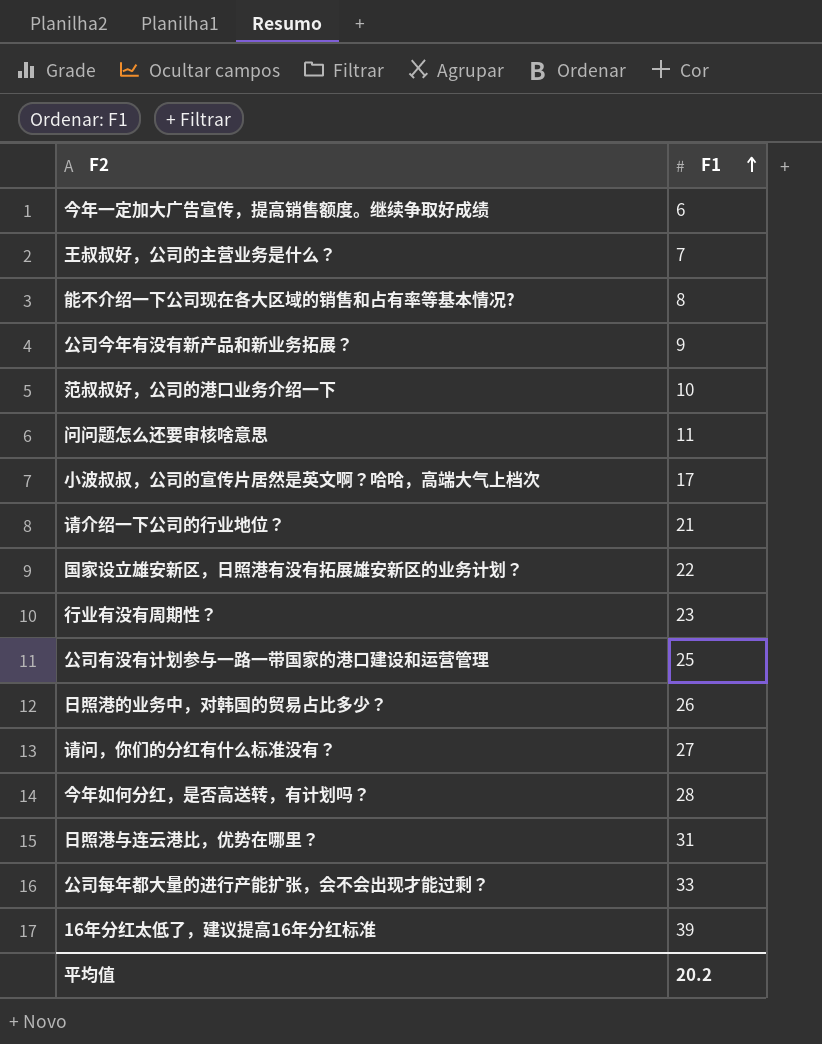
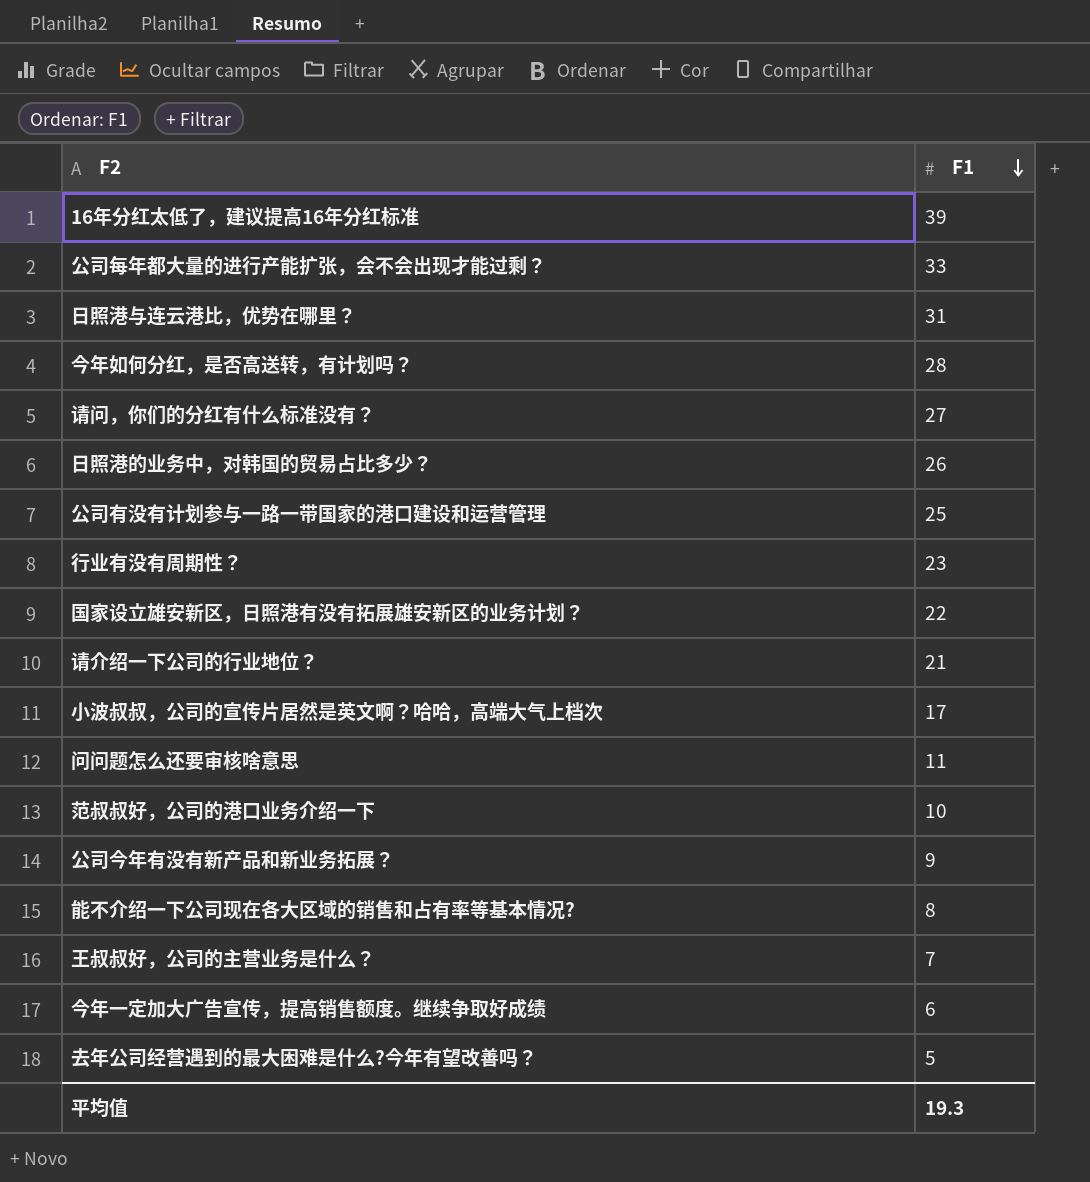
row order: F1 ascending -> F1 descending
row 去年公司经营遇到的最大困难是什么?今年有望改善吗？: none -> 5
平均值 | F1: 20.2 -> 19.3

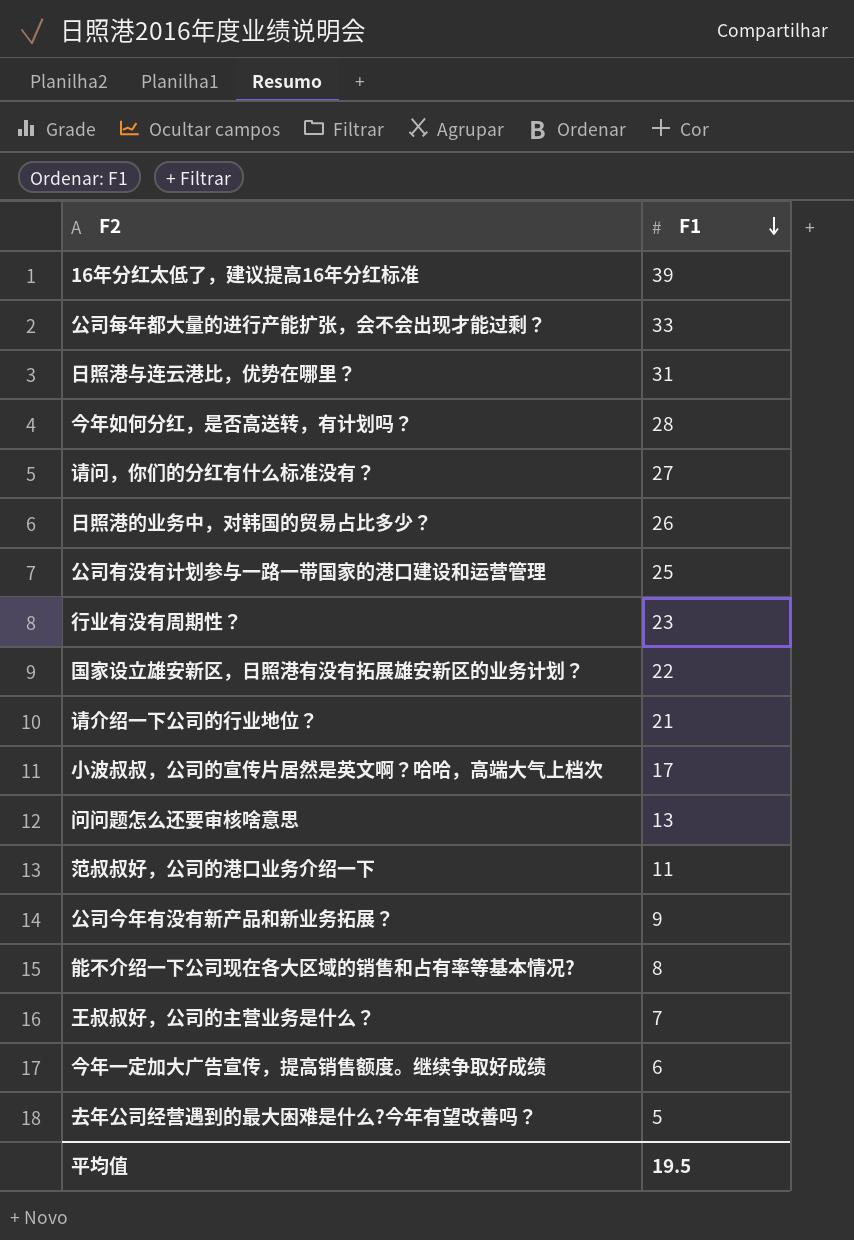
问问题怎么还要审核啥意思 | F1: 11 -> 13
范叔叔好，公司的港口业务介绍一下 | F1: 10 -> 11
平均值 | F1: 19.3 -> 19.5

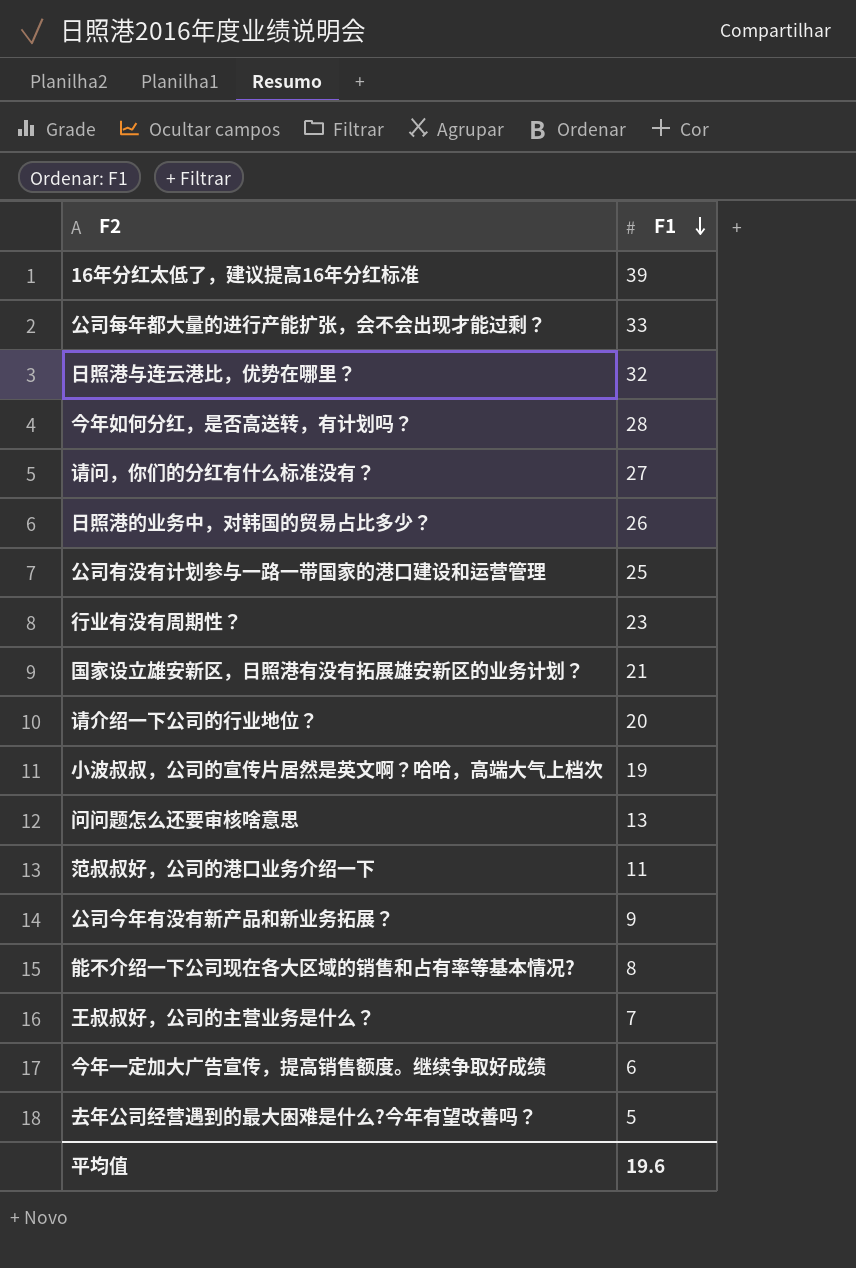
日照港与连云港比，优势在哪里？ | F1: 31 -> 32
国家设立雄安新区，日照港有没有拓展雄安新区的业务计划？ | F1: 22 -> 21
请介绍一下公司的行业地位？ | F1: 21 -> 20
小波叔叔，公司的宣传片居然是英文啊？哈哈，高端大气上档次 | F1: 17 -> 19
平均值 | F1: 19.5 -> 19.6

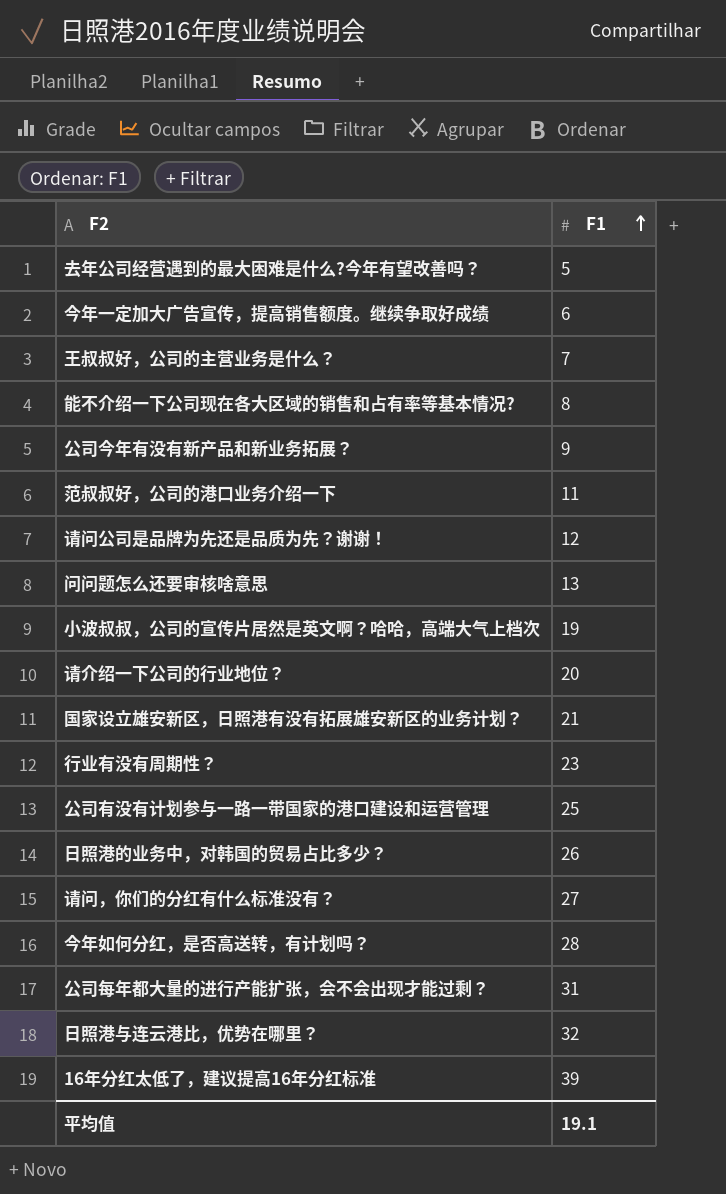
row order: F1 descending -> F1 ascending
row 请问公司是品牌为先还是品质为先？谢谢！: none -> 12
公司每年都大量的进行产能扩张，会不会出现才能过剩？ | F1: 33 -> 31
平均值 | F1: 19.6 -> 19.1

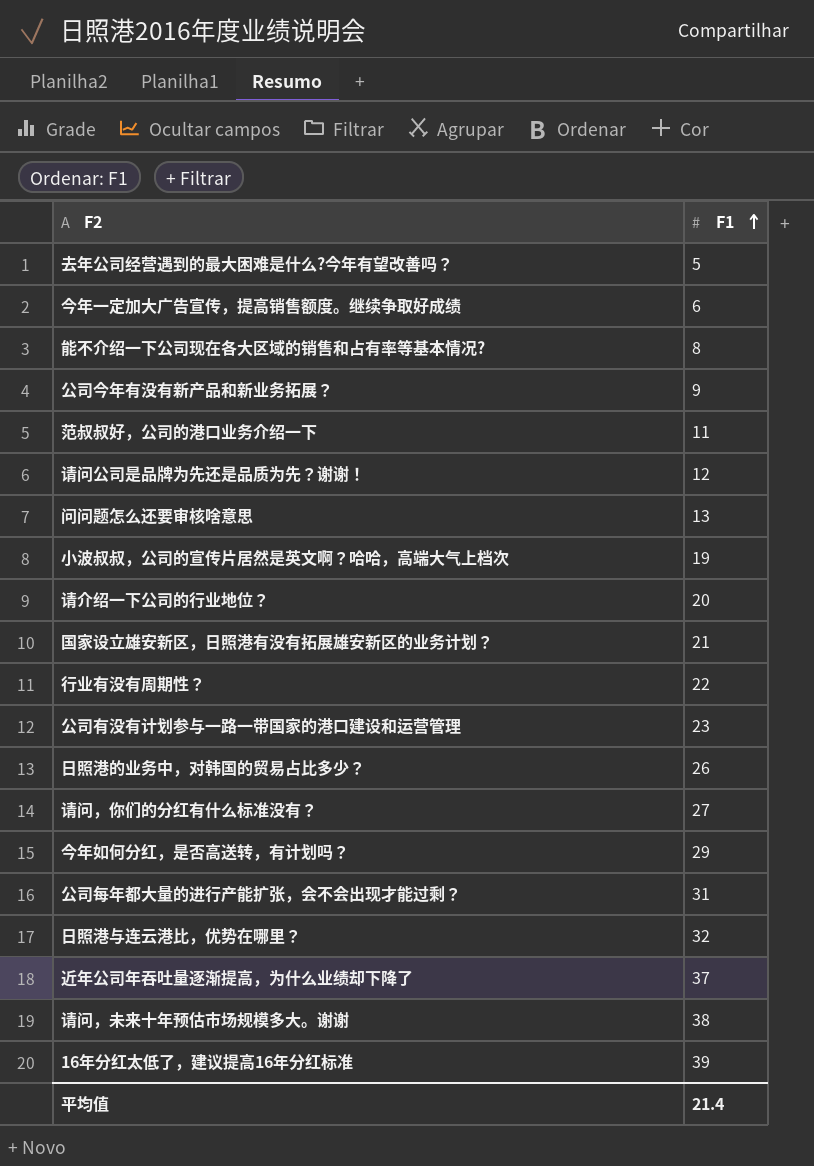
row 王叔叔好，公司的主营业务是什么？: 7 -> none
行业有没有周期性？ | F1: 23 -> 22
公司有没有计划参与一路一带国家的港口建设和运营管理 | F1: 25 -> 23
今年如何分红，是否高送转，有计划吗？ | F1: 28 -> 29
row 近年公司年吞吐量逐渐提高，为什么业绩却下降了: none -> 37
row 请问，未来十年预估市场规模多大。谢谢: none -> 38
平均值 | F1: 19.1 -> 21.4

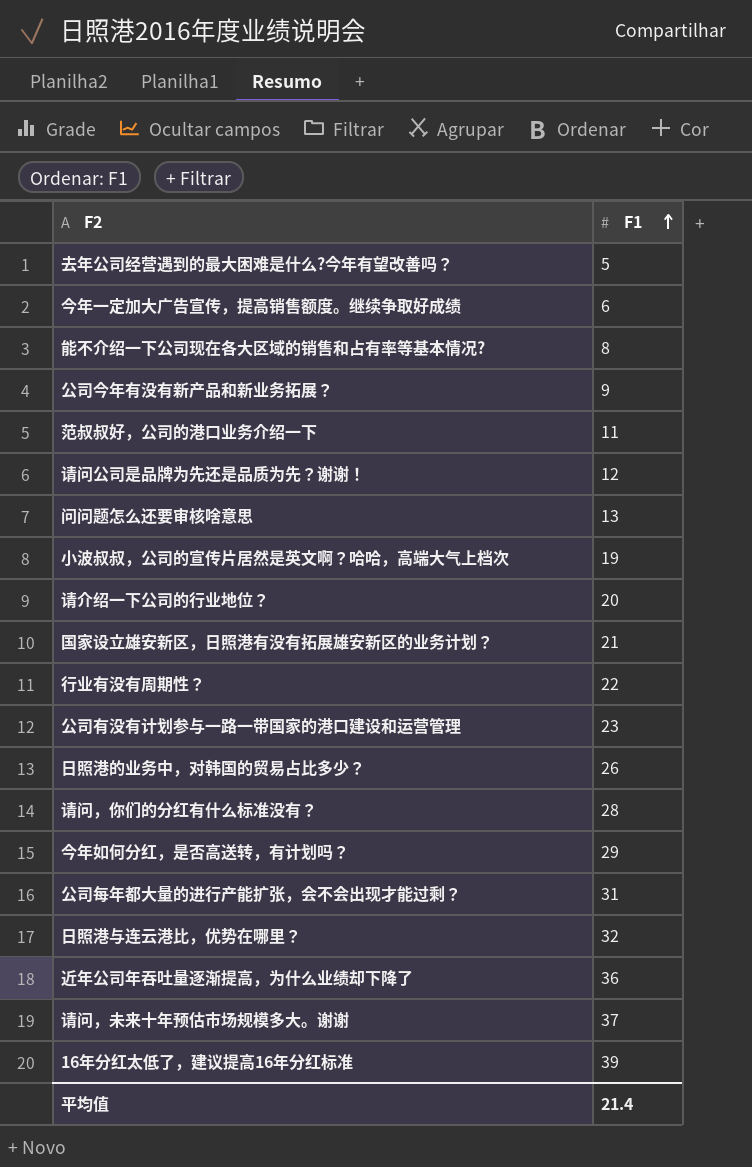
请问，你们的分红有什么标准没有？ | F1: 27 -> 28
近年公司年吞吐量逐渐提高，为什么业绩却下降了 | F1: 37 -> 36
请问，未来十年预估市场规模多大。谢谢 | F1: 38 -> 37

